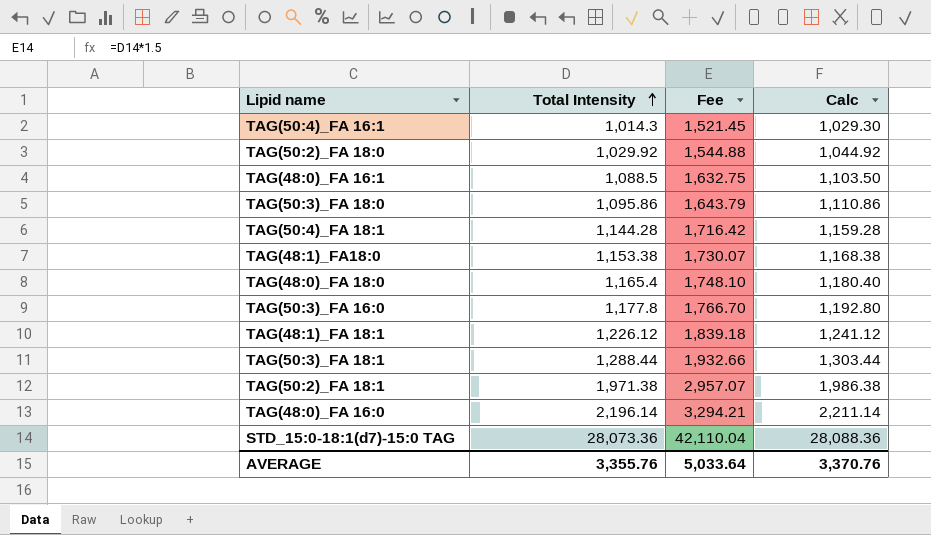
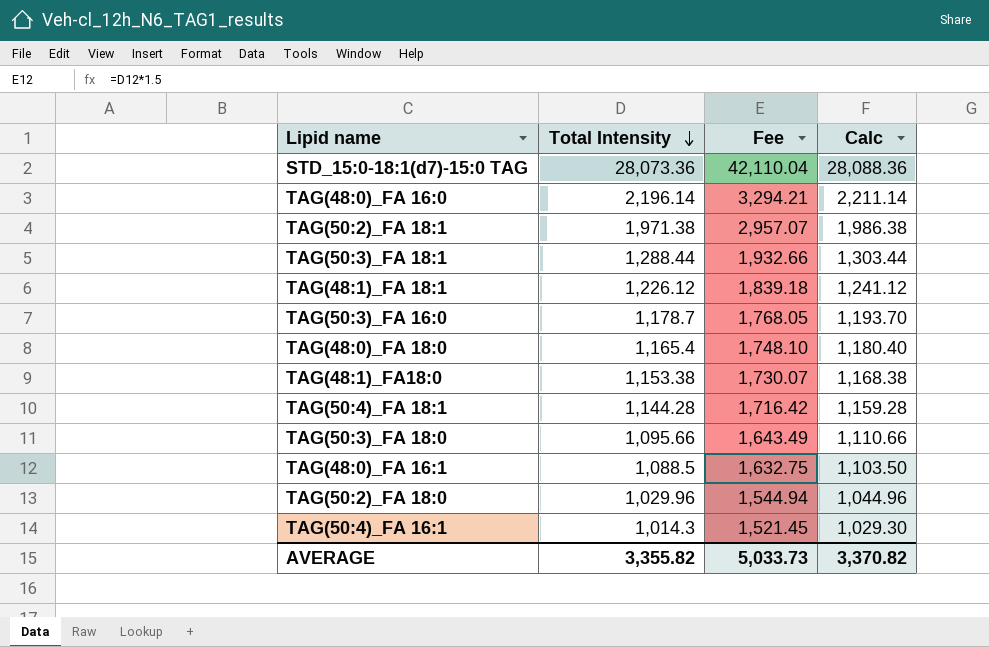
row order: Total Intensity ascending -> Total Intensity descending
TAG(50:3)_FA 16:0 | Total Intensity: 1,177.8 -> 1,178.7
TAG(50:3)_FA 16:0 | Fee: 1,766.70 -> 1,768.05
TAG(50:3)_FA 16:0 | Calc: 1,192.80 -> 1,193.70
TAG(50:3)_FA 18:0 | Total Intensity: 1,095.86 -> 1,095.66
TAG(50:3)_FA 18:0 | Fee: 1,643.79 -> 1,643.49
TAG(50:3)_FA 18:0 | Calc: 1,110.86 -> 1,110.66
TAG(50:2)_FA 18:0 | Total Intensity: 1,029.92 -> 1,029.96
TAG(50:2)_FA 18:0 | Fee: 1,544.88 -> 1,544.94
TAG(50:2)_FA 18:0 | Calc: 1,044.92 -> 1,044.96
AVERAGE | Total Intensity: 3,355.76 -> 3,355.82
AVERAGE | Fee: 5,033.64 -> 5,033.73
AVERAGE | Calc: 3,370.76 -> 3,370.82

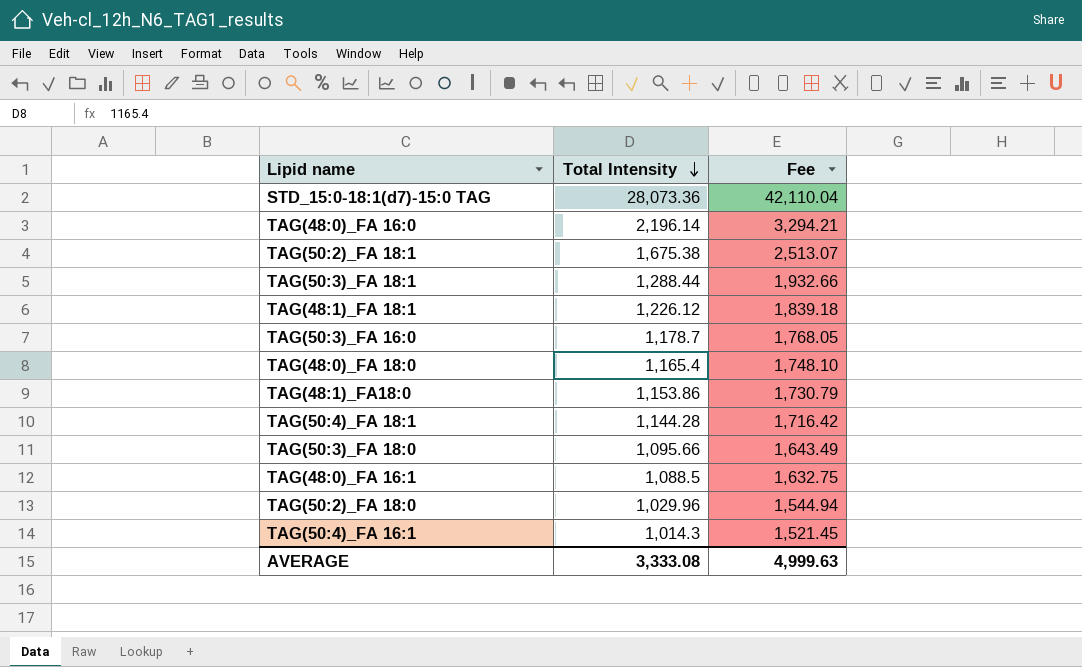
column Calc | formula: [Total Intensity] + 15 -> none
TAG(50:2)_FA 18:1 | Total Intensity: 1,971.38 -> 1,675.38
TAG(50:2)_FA 18:1 | Fee: 2,957.07 -> 2,513.07
TAG(48:1)_FA18:0 | Total Intensity: 1,153.38 -> 1,153.86
TAG(48:1)_FA18:0 | Fee: 1,730.07 -> 1,730.79
AVERAGE | Total Intensity: 3,355.82 -> 3,333.08
AVERAGE | Fee: 5,033.73 -> 4,999.63

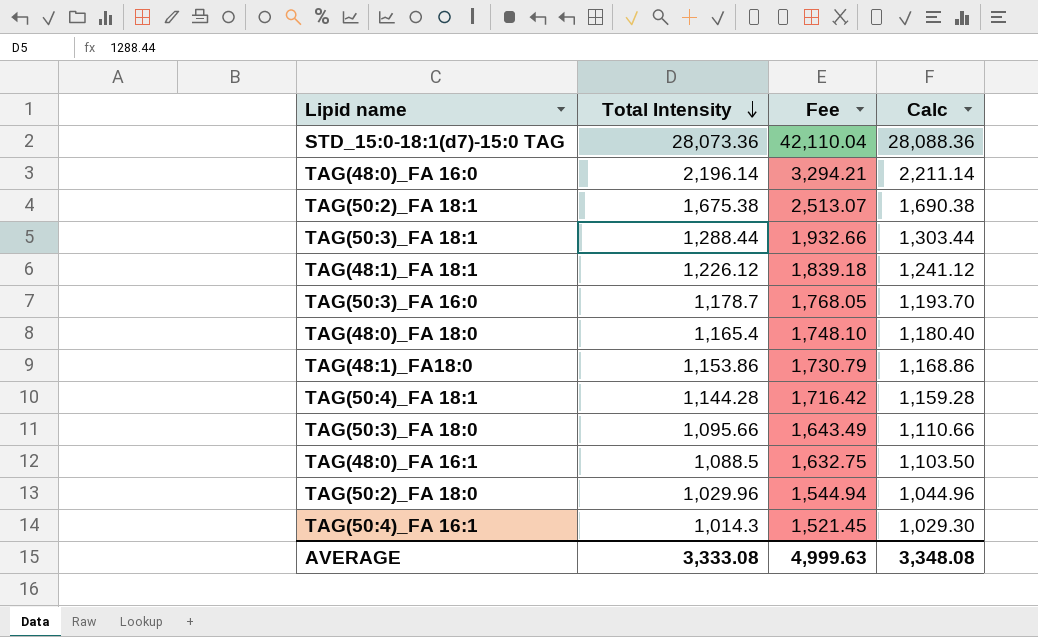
column Calc | formula: none -> [Total Intensity] + 15

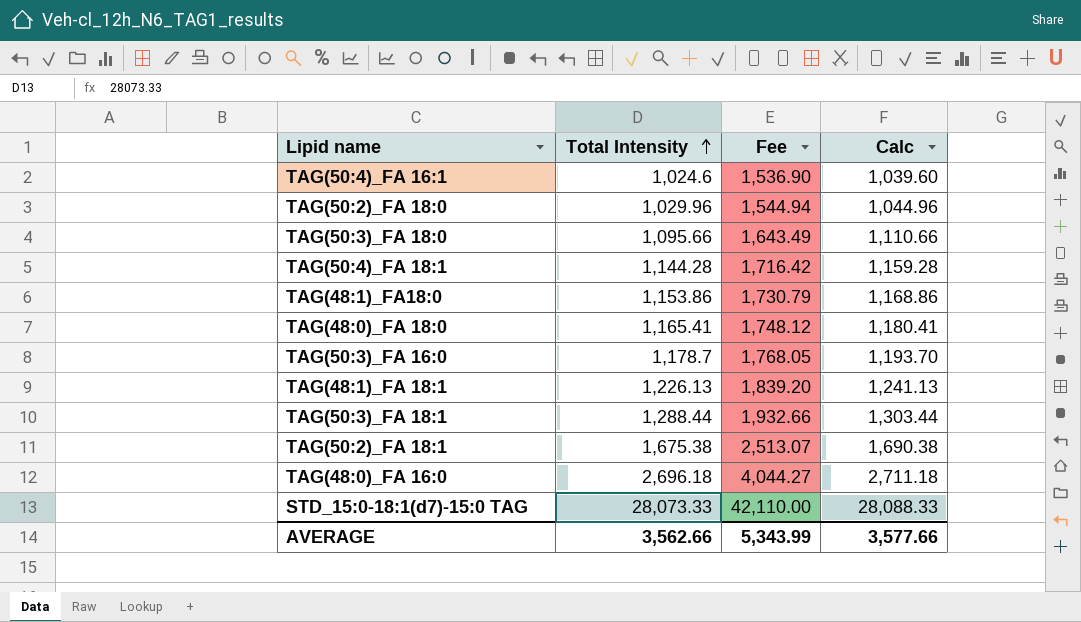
row order: Total Intensity descending -> Total Intensity ascending
row TAG(48:0)_FA 16:1: 1,088.5 | 1,632.75 | 1,103.50 -> none
TAG(50:4)_FA 16:1 | Total Intensity: 1,014.3 -> 1,024.6
TAG(50:4)_FA 16:1 | Fee: 1,521.45 -> 1,536.90
TAG(50:4)_FA 16:1 | Calc: 1,029.30 -> 1,039.60
TAG(48:0)_FA 18:0 | Total Intensity: 1,165.4 -> 1,165.41
TAG(48:0)_FA 18:0 | Fee: 1,748.10 -> 1,748.12
TAG(48:0)_FA 18:0 | Calc: 1,180.40 -> 1,180.41
TAG(48:1)_FA 18:1 | Total Intensity: 1,226.12 -> 1,226.13
TAG(48:1)_FA 18:1 | Fee: 1,839.18 -> 1,839.20
TAG(48:1)_FA 18:1 | Calc: 1,241.12 -> 1,241.13
TAG(48:0)_FA 16:0 | Total Intensity: 2,196.14 -> 2,696.18
TAG(48:0)_FA 16:0 | Fee: 3,294.21 -> 4,044.27
TAG(48:0)_FA 16:0 | Calc: 2,211.14 -> 2,711.18
STD_15:0-18:1(d7)-15:0 TAG | Total Intensity: 28,073.36 -> 28,073.33
STD_15:0-18:1(d7)-15:0 TAG | Fee: 42,110.04 -> 42,110.00
STD_15:0-18:1(d7)-15:0 TAG | Calc: 28,088.36 -> 28,088.33
AVERAGE | Total Intensity: 3,333.08 -> 3,562.66
AVERAGE | Fee: 4,999.63 -> 5,343.99
AVERAGE | Calc: 3,348.08 -> 3,577.66

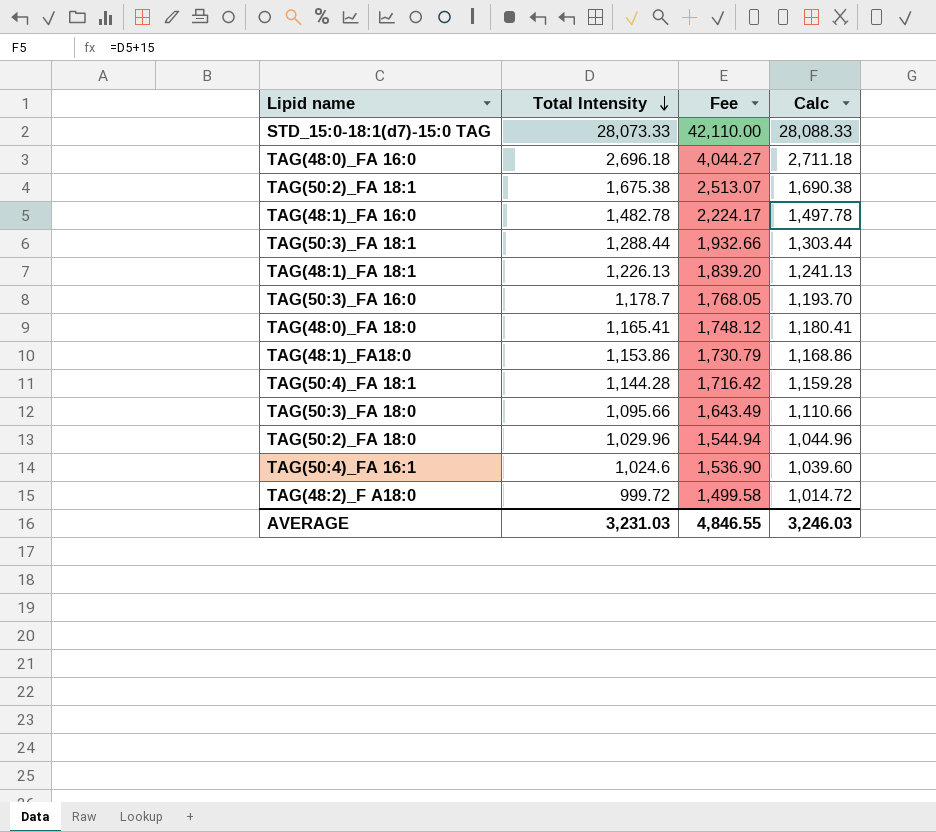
row order: Total Intensity ascending -> Total Intensity descending
row TAG(48:1)_FA 16:0: none -> 1,482.78 | 2,224.17 | 1,497.78
row TAG(48:2)_F A18:0: none -> 999.72 | 1,499.58 | 1,014.72
AVERAGE | Total Intensity: 3,562.66 -> 3,231.03
AVERAGE | Fee: 5,343.99 -> 4,846.55
AVERAGE | Calc: 3,577.66 -> 3,246.03

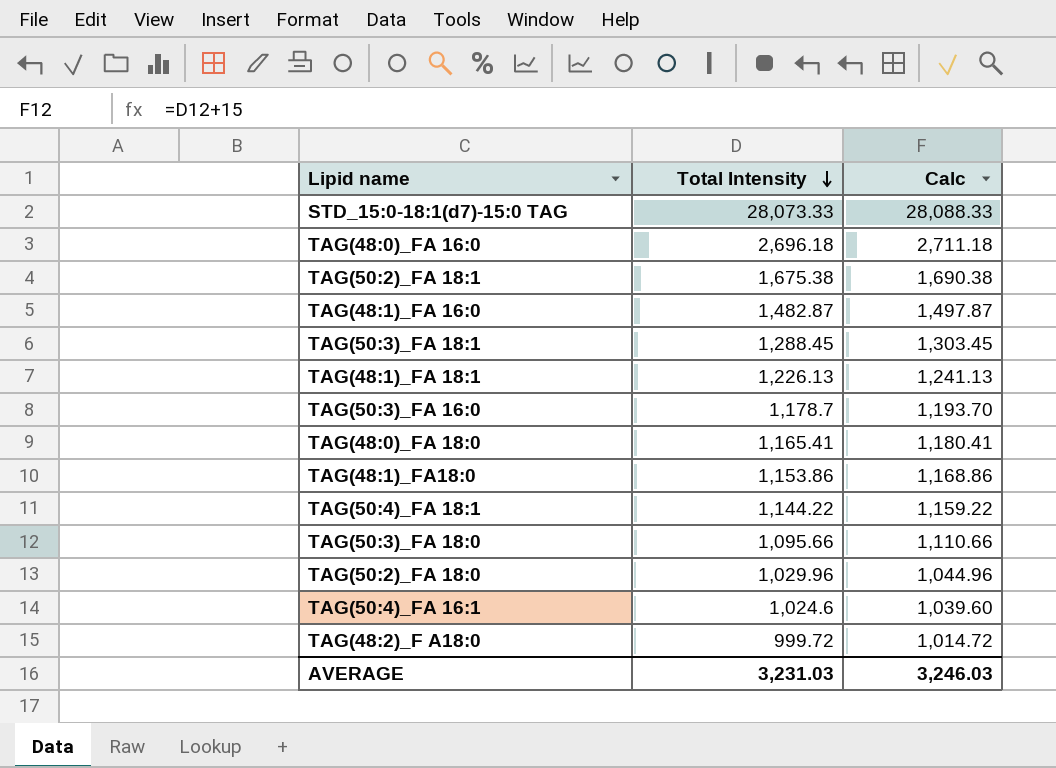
column Fee | formula: [Total Intensity] * 1.5 -> none
TAG(48:1)_FA 16:0 | Total Intensity: 1,482.78 -> 1,482.87
TAG(48:1)_FA 16:0 | Calc: 1,497.78 -> 1,497.87
TAG(50:3)_FA 18:1 | Total Intensity: 1,288.44 -> 1,288.45
TAG(50:3)_FA 18:1 | Calc: 1,303.44 -> 1,303.45
TAG(50:4)_FA 18:1 | Total Intensity: 1,144.28 -> 1,144.22
TAG(50:4)_FA 18:1 | Calc: 1,159.28 -> 1,159.22

